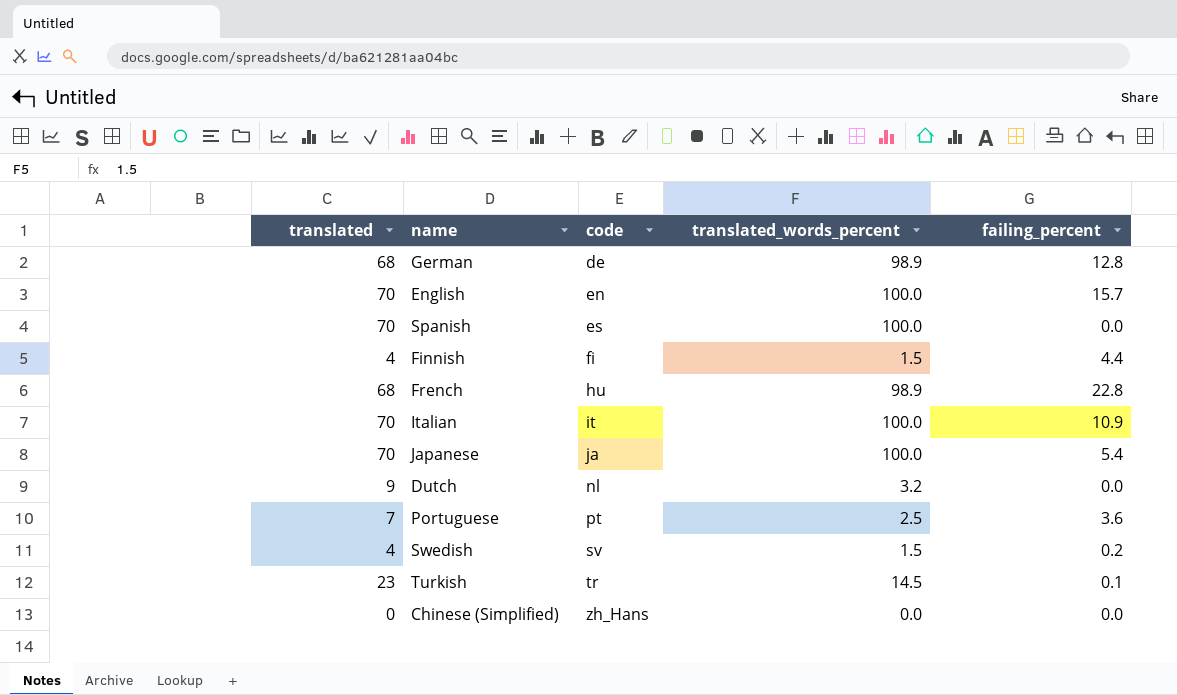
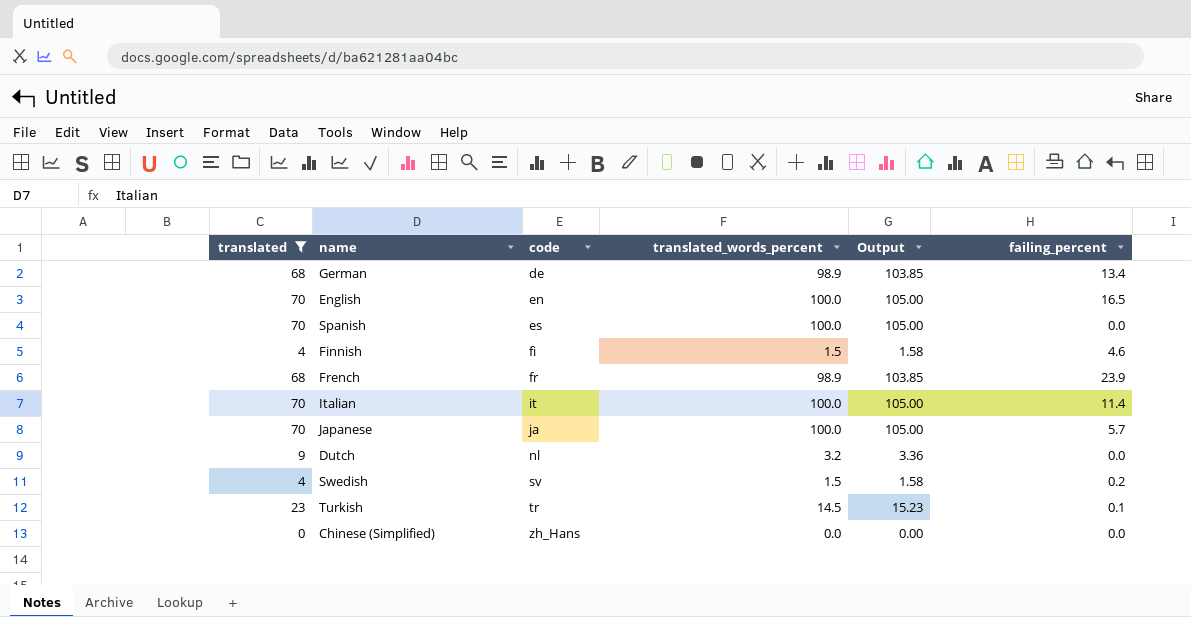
filter: none -> translated != 7
column Output | formula: none -> [translated_words_percent] * 1.05
German | failing_percent: 12.8 -> 13.4
English | failing_percent: 15.7 -> 16.5
Finnish | failing_percent: 4.4 -> 4.6
French | code: hu -> fr
French | failing_percent: 22.8 -> 23.9
Italian | failing_percent: 10.9 -> 11.4
Japanese | failing_percent: 5.4 -> 5.7

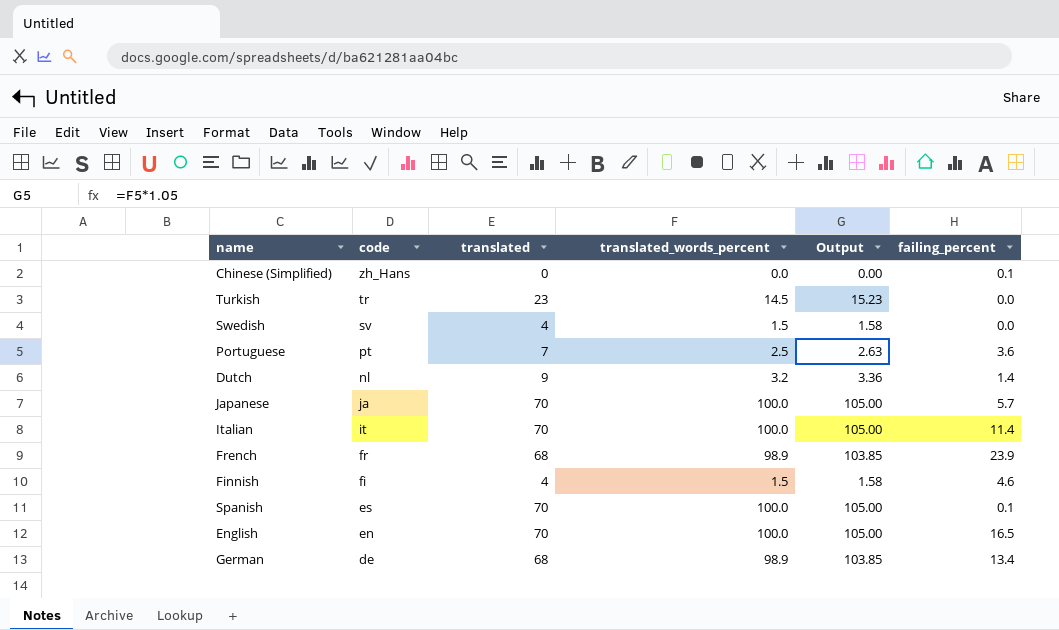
filter: translated != 7 -> none
row order: code ascending -> code descending
column translated | position: 1 -> 3
Chinese (Simplified) | failing_percent: 0.0 -> 0.1
Turkish | failing_percent: 0.1 -> 0.0
Swedish | failing_percent: 0.2 -> 0.0
Dutch | failing_percent: 0.0 -> 1.4
Spanish | failing_percent: 0.0 -> 0.1

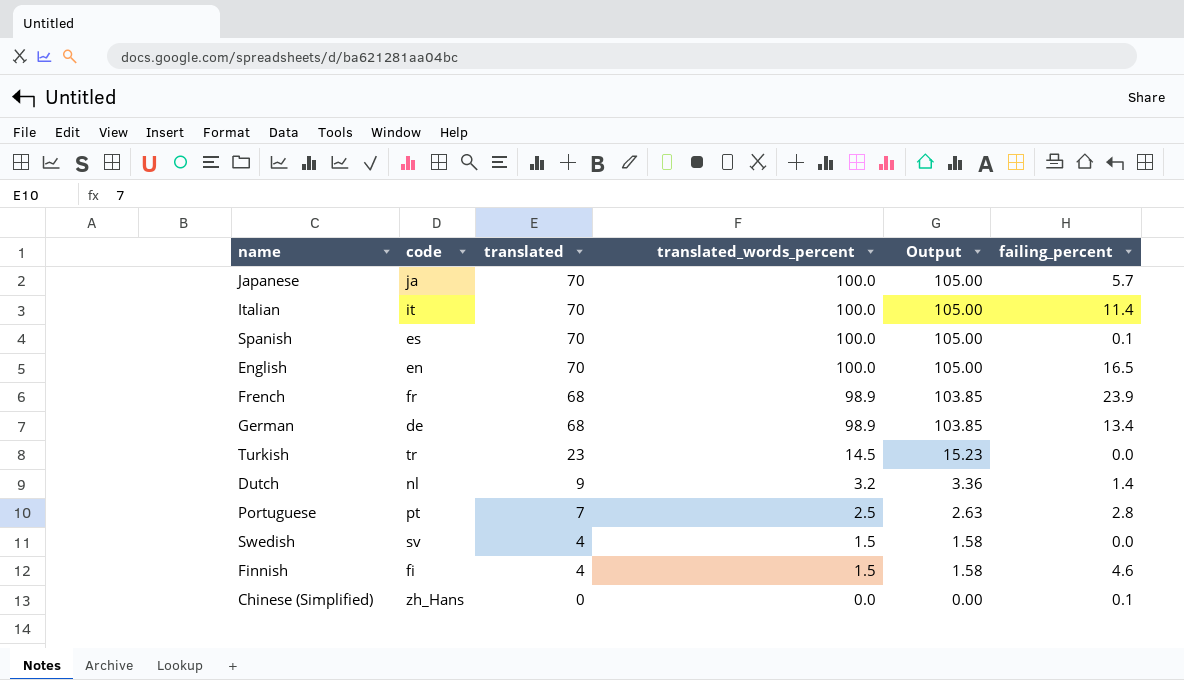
row order: code descending -> translated descending
Portuguese | failing_percent: 3.6 -> 2.8

